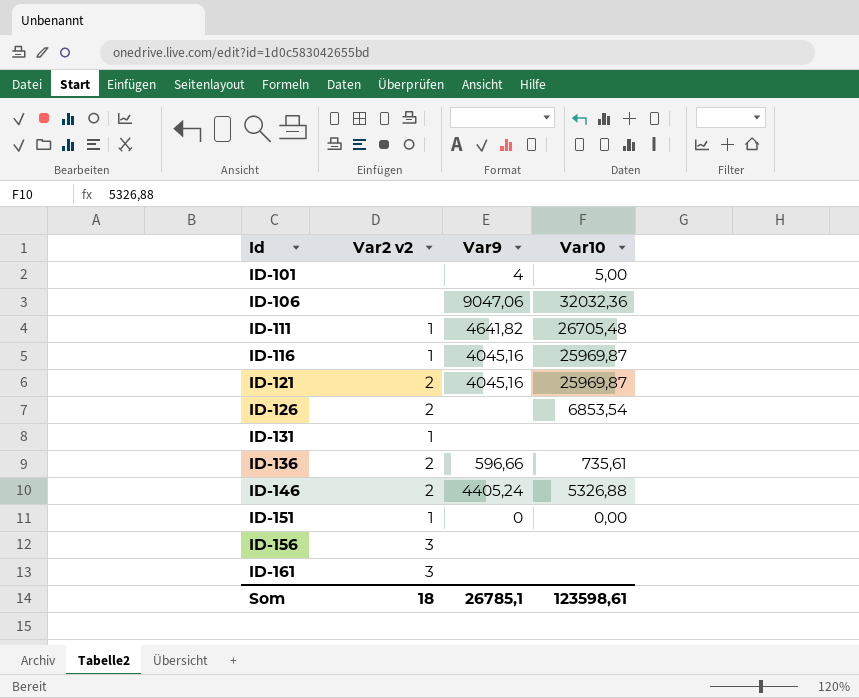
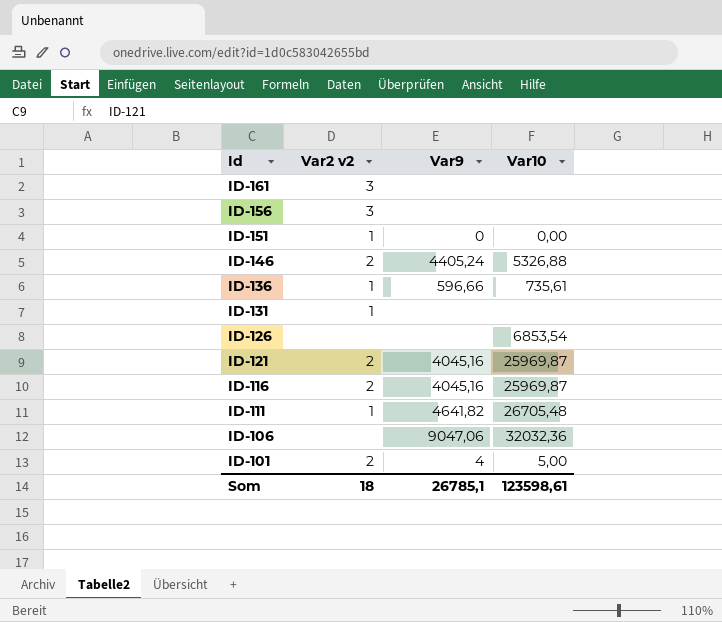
row order: Id ascending -> Id descending
ID-136 | Var2 v2: 2 -> 1
ID-126 | Var2 v2: 2 -> none
ID-116 | Var2 v2: 1 -> 2
ID-101 | Var2 v2: none -> 2

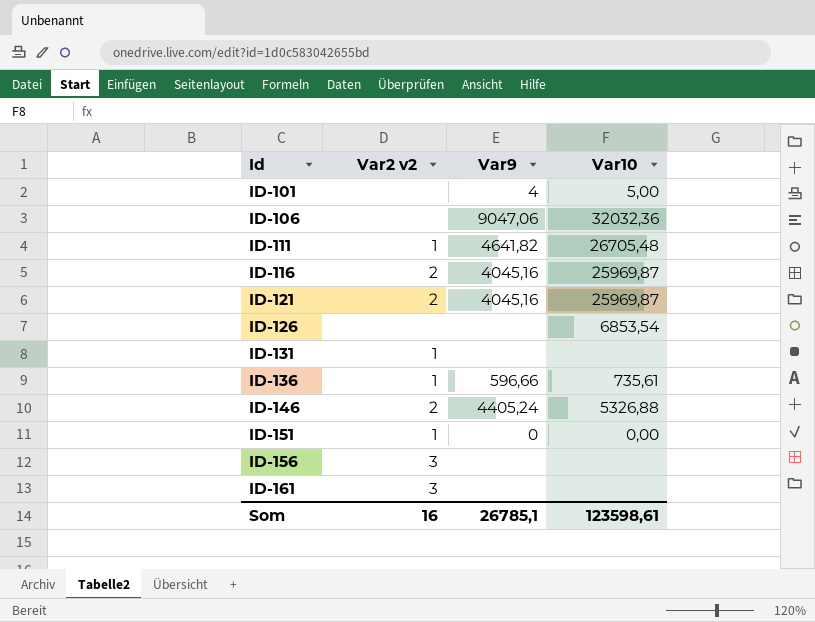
row order: Id descending -> Id ascending
ID-101 | Var2 v2: 2 -> none
Som | Var2 v2: 18 -> 16

